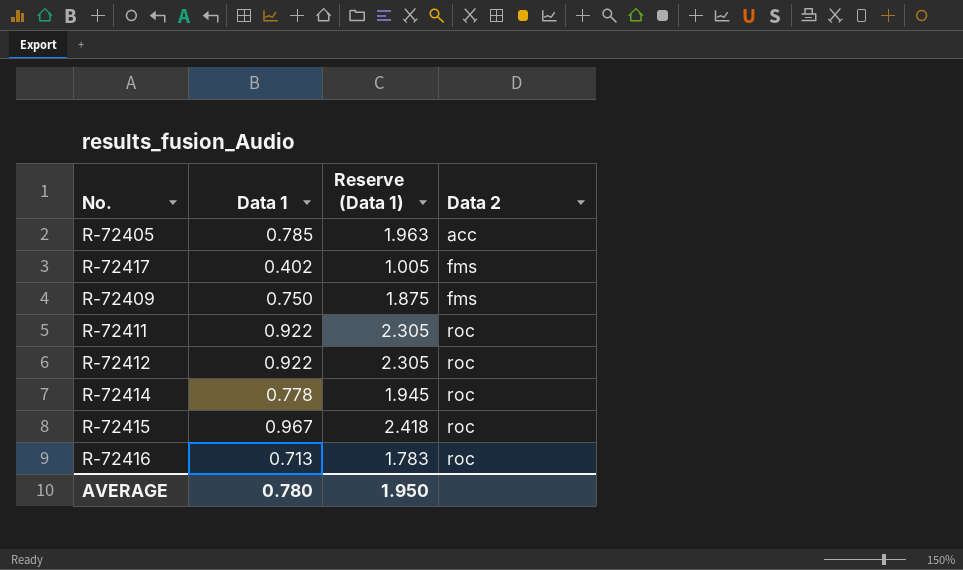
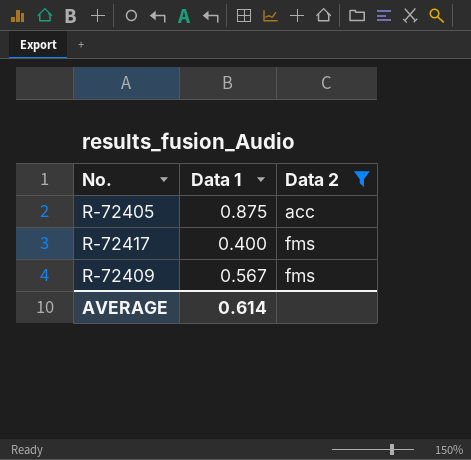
filter: none -> Data 2 != roc
column Reserve (Data 1) | formula: [Data 1] * 2.5 -> none
R-72405 | Data 1: 0.785 -> 0.875
R-72417 | Data 1: 0.402 -> 0.400
R-72409 | Data 1: 0.750 -> 0.567
AVERAGE | Data 1: 0.780 -> 0.614

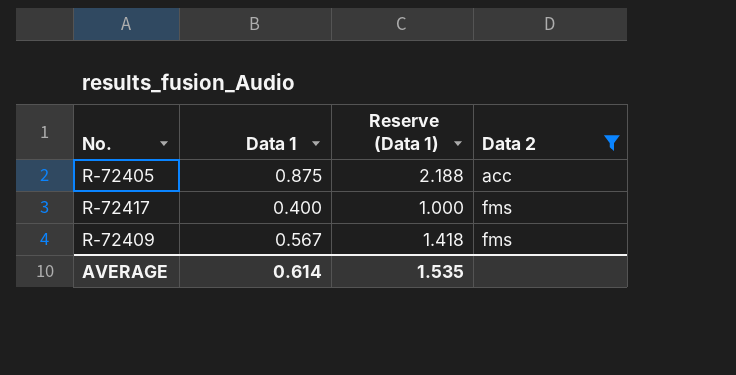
column Reserve (Data 1) | formula: none -> [Data 1] * 2.5

